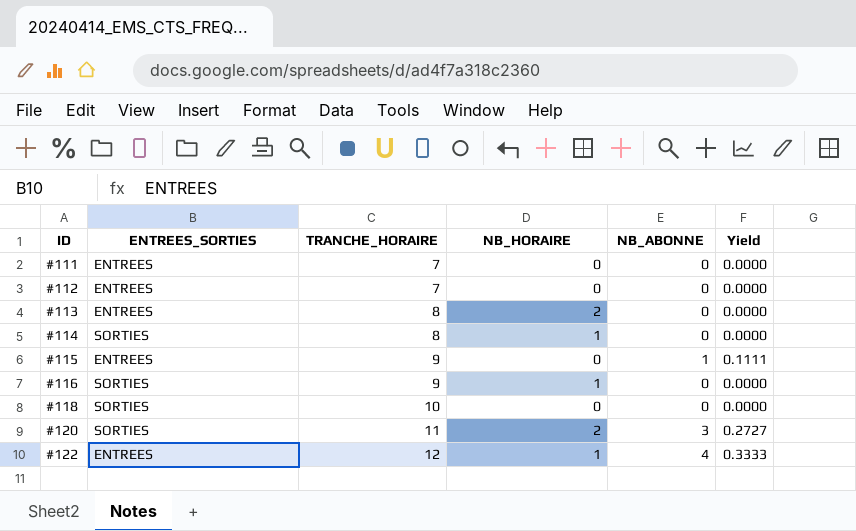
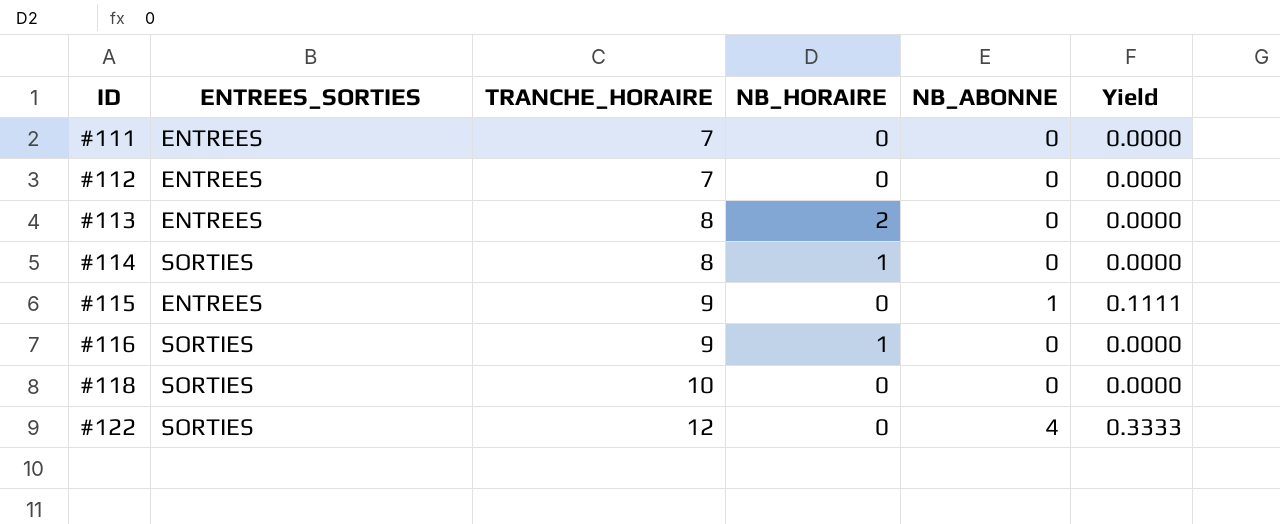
row #120: SORTIES | 11 | 2 | 3 | 0.2727 -> none
#122 | ENTREES_SORTIES: ENTREES -> SORTIES
#122 | NB_HORAIRE: 1 -> 0

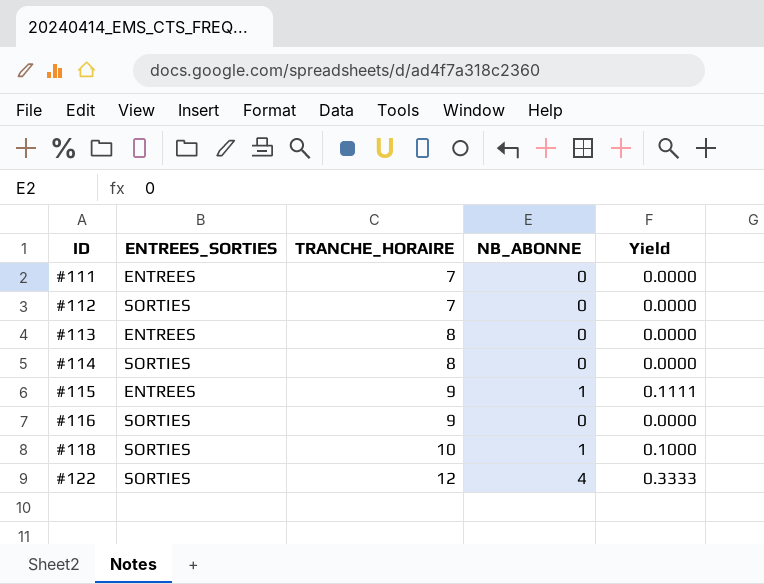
column NB_HORAIRE | position: 4 -> none
#112 | ENTREES_SORTIES: ENTREES -> SORTIES
#118 | NB_ABONNE: 0 -> 1
#118 | Yield: 0.0000 -> 0.1000

